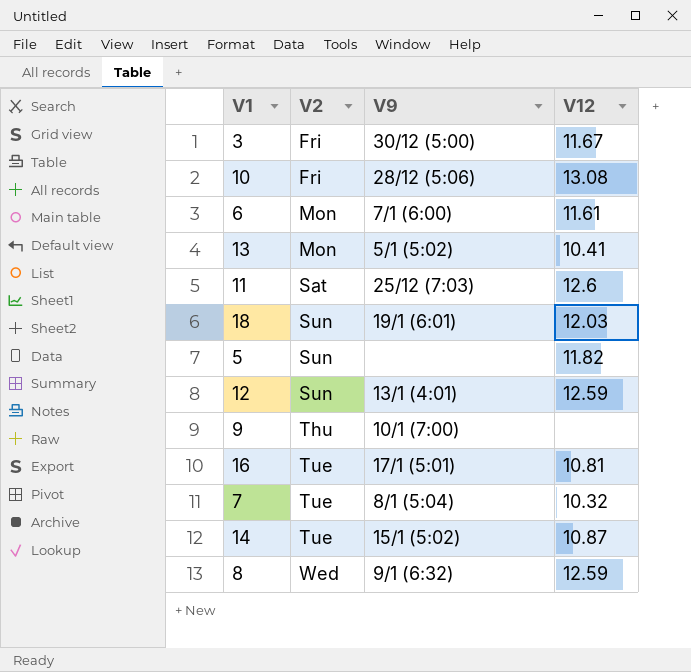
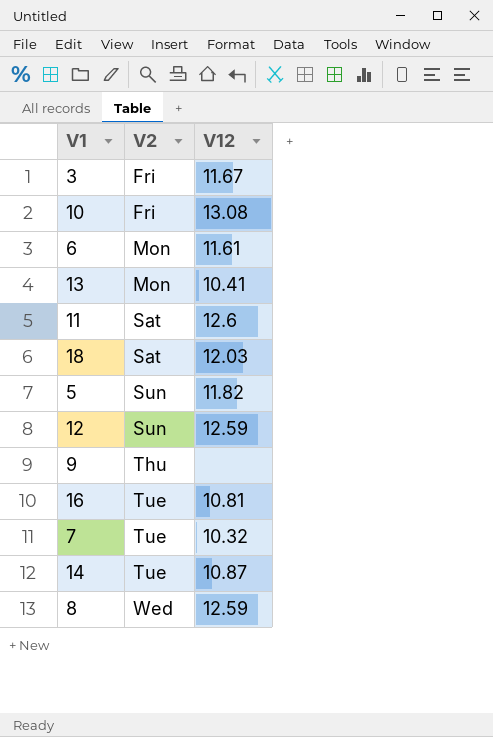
column V9 | position: 3 -> none
18 | V2: Sun -> Sat

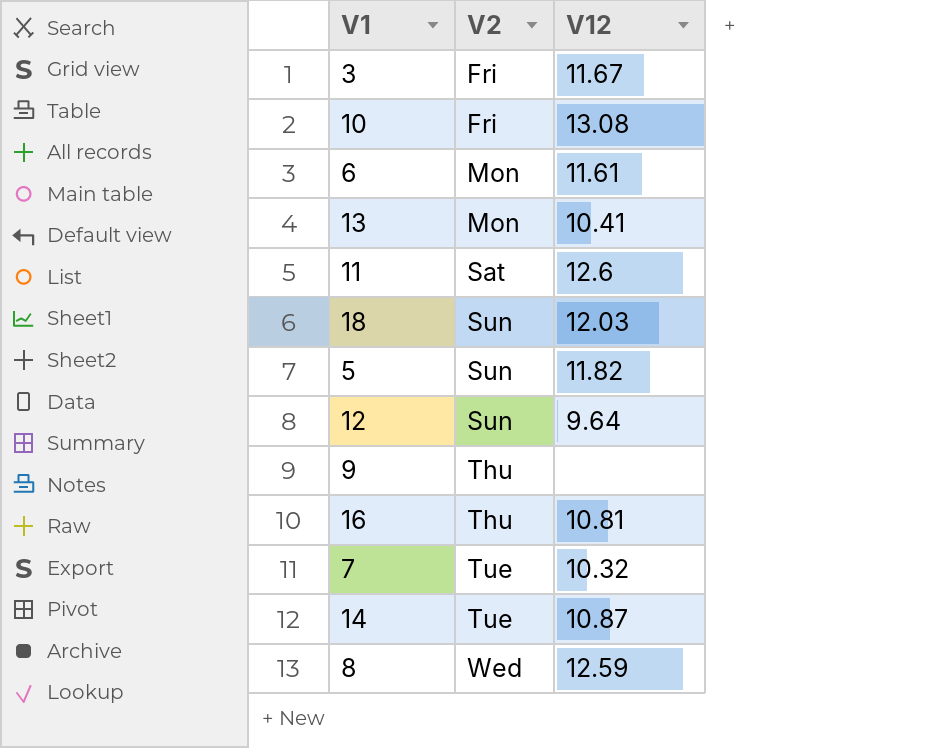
18 | V2: Sat -> Sun
12 | V12: 12.59 -> 9.64
16 | V2: Tue -> Thu

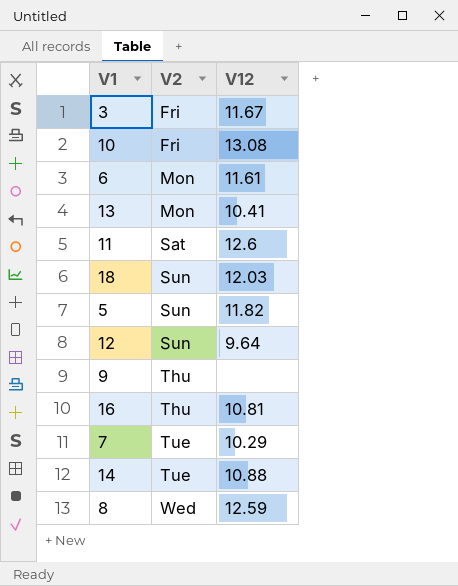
7 | V12: 10.32 -> 10.29
14 | V12: 10.87 -> 10.88

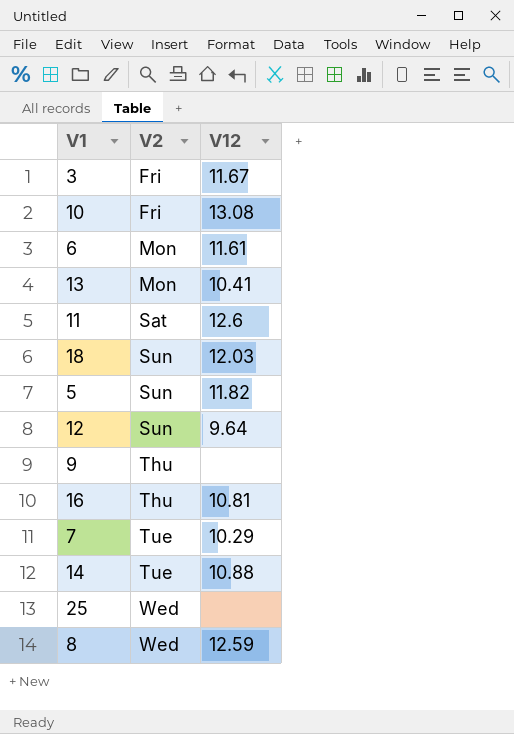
row 25: none -> Wed | none

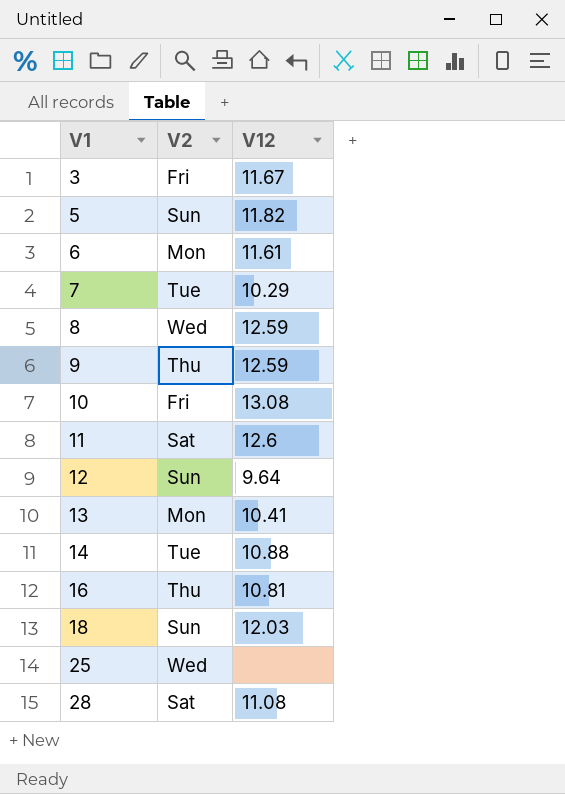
row order: V2 ascending -> V1 ascending
9 | V12: none -> 12.59
row 28: none -> Sat | 11.08

